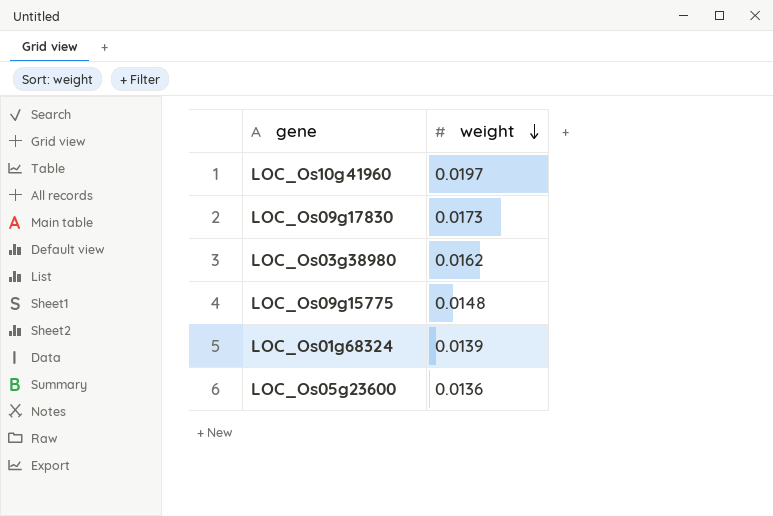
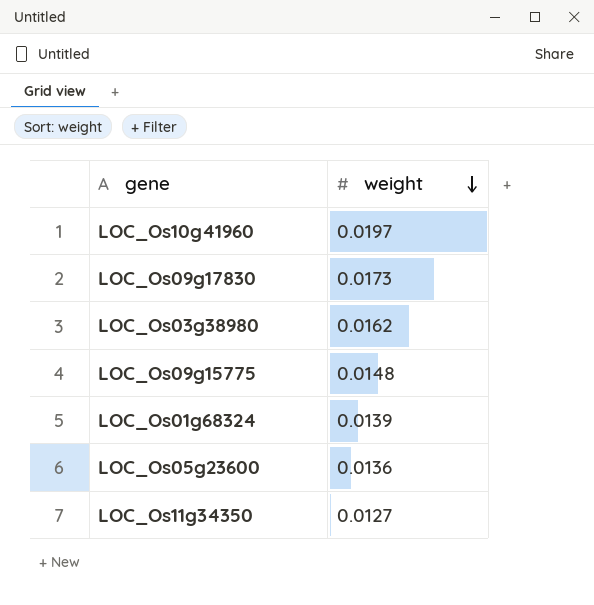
row LOC_Os11g34350: none -> 0.0127

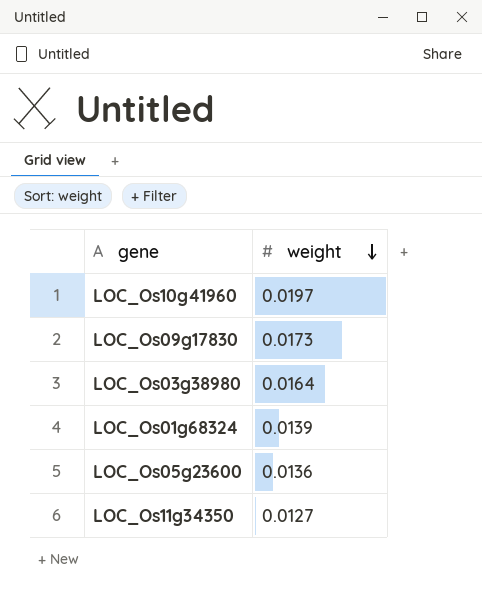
row LOC_Os09g15775: 0.0148 -> none
LOC_Os03g38980 | weight: 0.0162 -> 0.0164

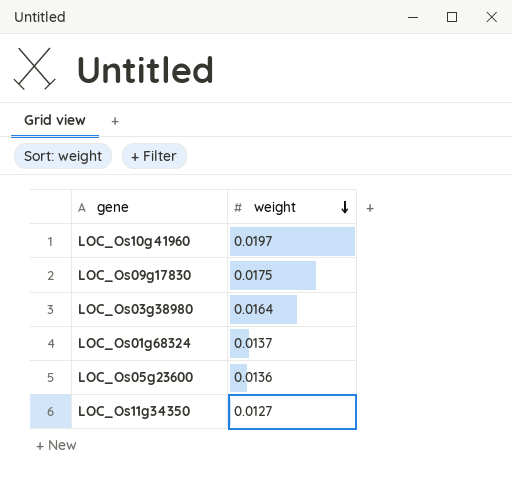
LOC_Os09g17830 | weight: 0.0173 -> 0.0175
LOC_Os01g68324 | weight: 0.0139 -> 0.0137

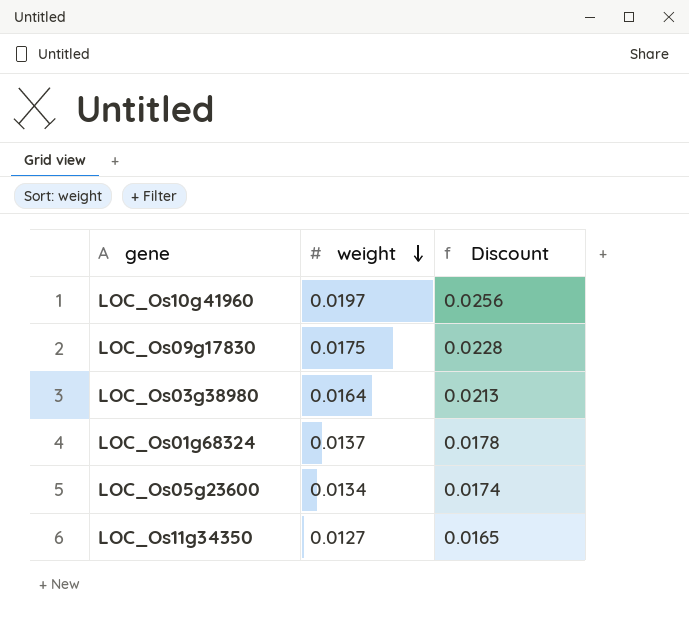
column Discount | formula: none -> [weight] * 1.3
LOC_Os05g23600 | weight: 0.0136 -> 0.0134

